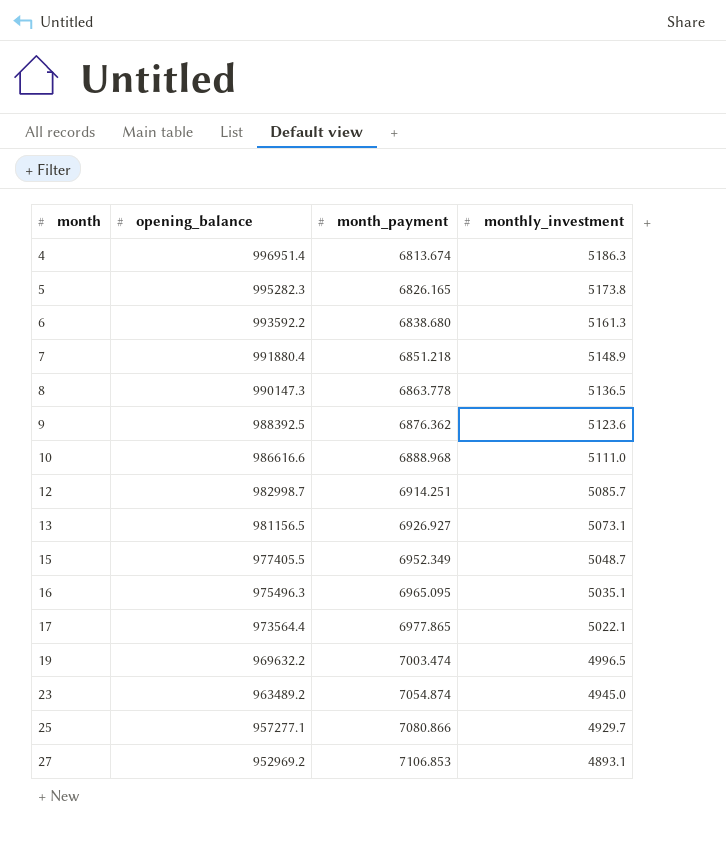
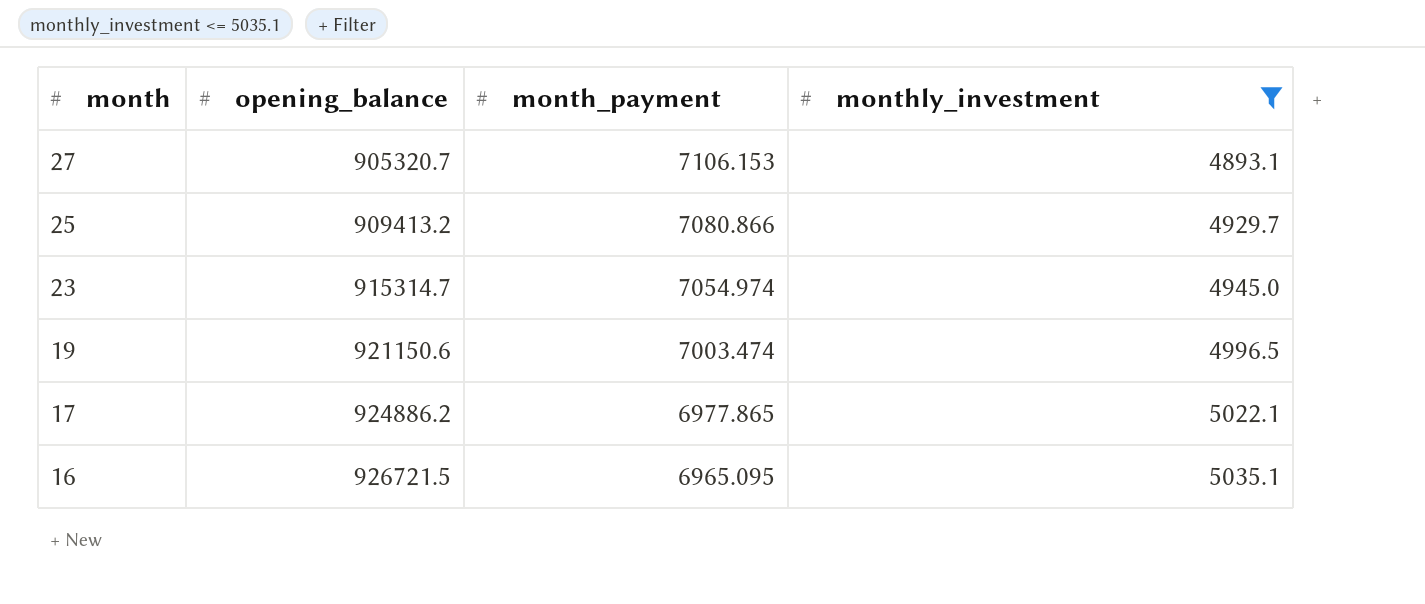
filter: none -> monthly_investment <= 5035.1
row order: month ascending -> month descending
27 | opening_balance: 952969.2 -> 905320.7
27 | month_payment: 7106.853 -> 7106.153
25 | opening_balance: 957277.1 -> 909413.2
23 | opening_balance: 963489.2 -> 915314.7
23 | month_payment: 7054.874 -> 7054.974
19 | opening_balance: 969632.2 -> 921150.6
17 | opening_balance: 973564.4 -> 924886.2
16 | opening_balance: 975496.3 -> 926721.5

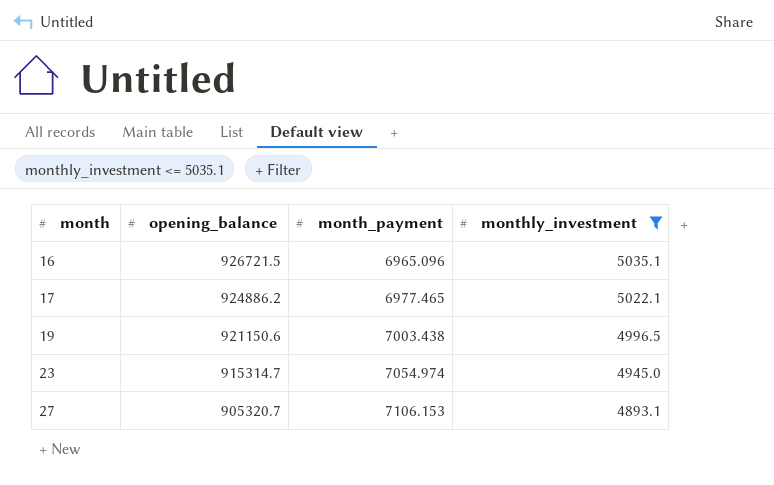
row order: month descending -> month ascending
row 25: 909413.2 | 7080.866 | 4929.7 -> none
16 | month_payment: 6965.095 -> 6965.096
17 | month_payment: 6977.865 -> 6977.465
19 | month_payment: 7003.474 -> 7003.438

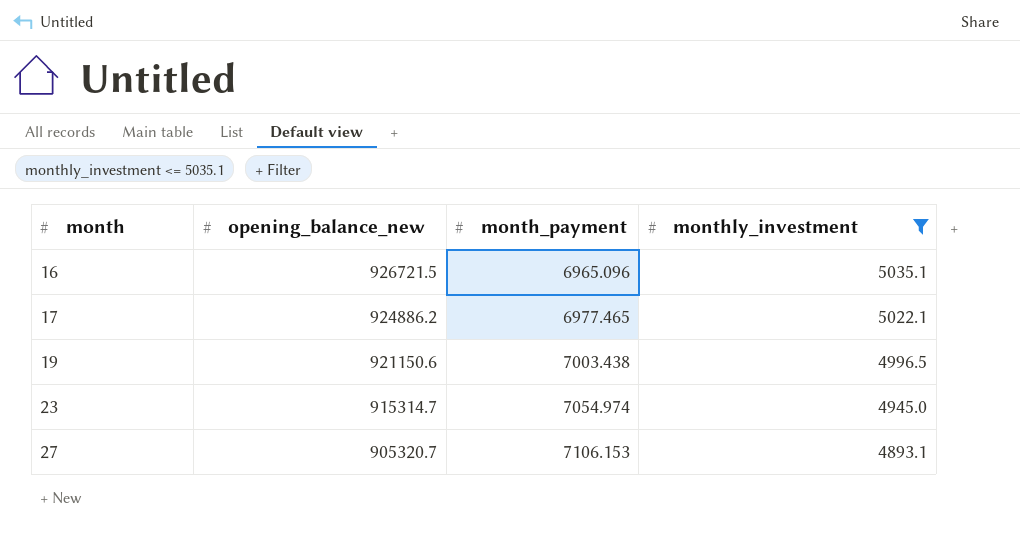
column name: opening_balance -> opening_balance_new

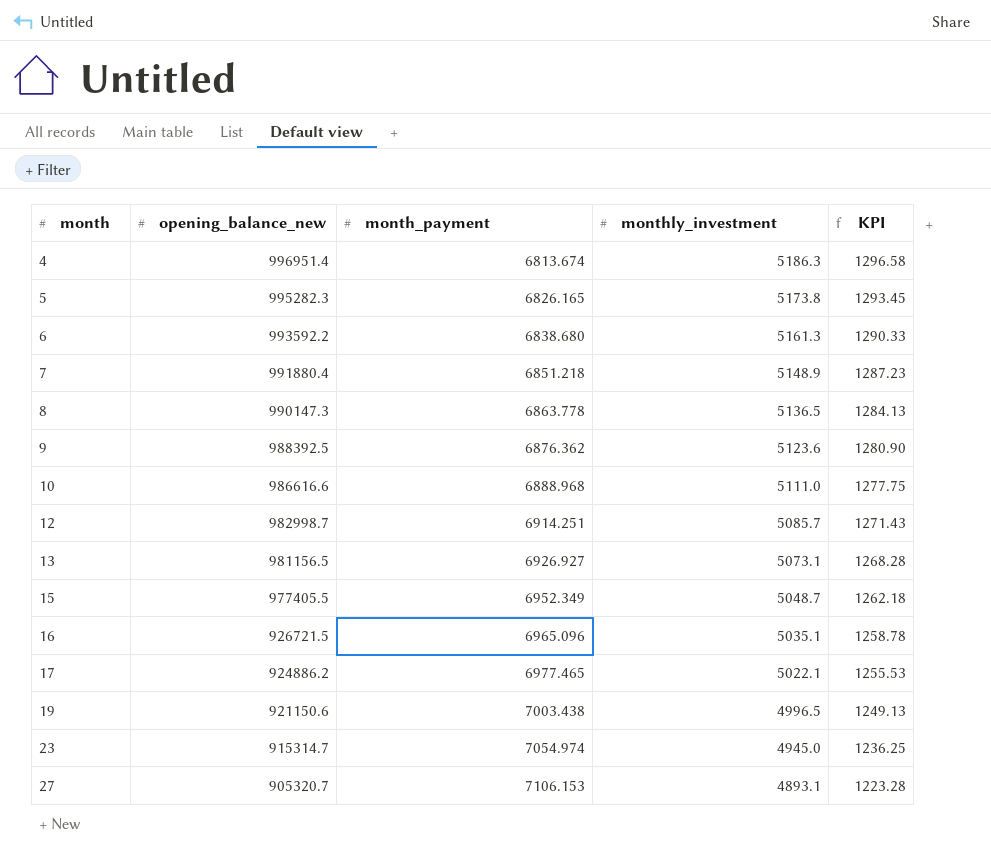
filter: monthly_investment <= 5035.1 -> none
column KPI | formula: none -> [monthly_investment] * 0.25

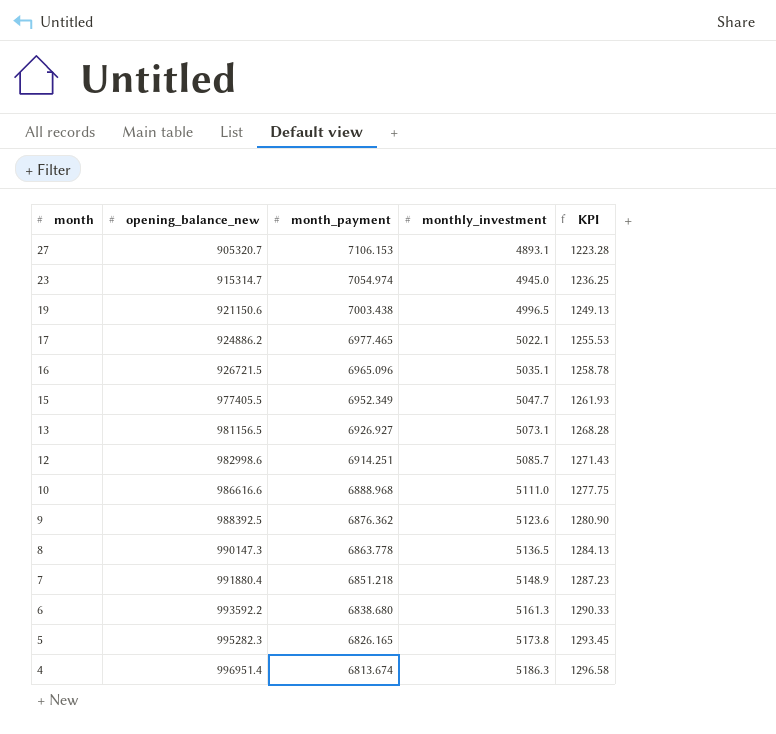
row order: month ascending -> month descending
15 | monthly_investment: 5048.7 -> 5047.7
15 | KPI: 1262.18 -> 1261.93
12 | opening_balance_new: 982998.7 -> 982998.6

